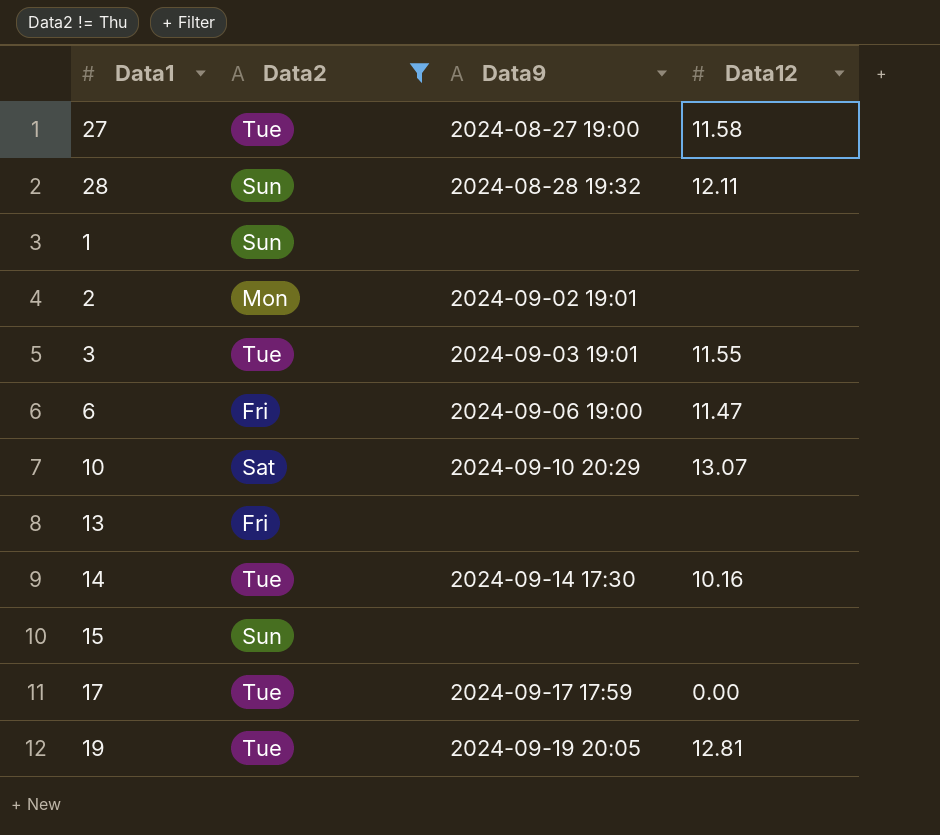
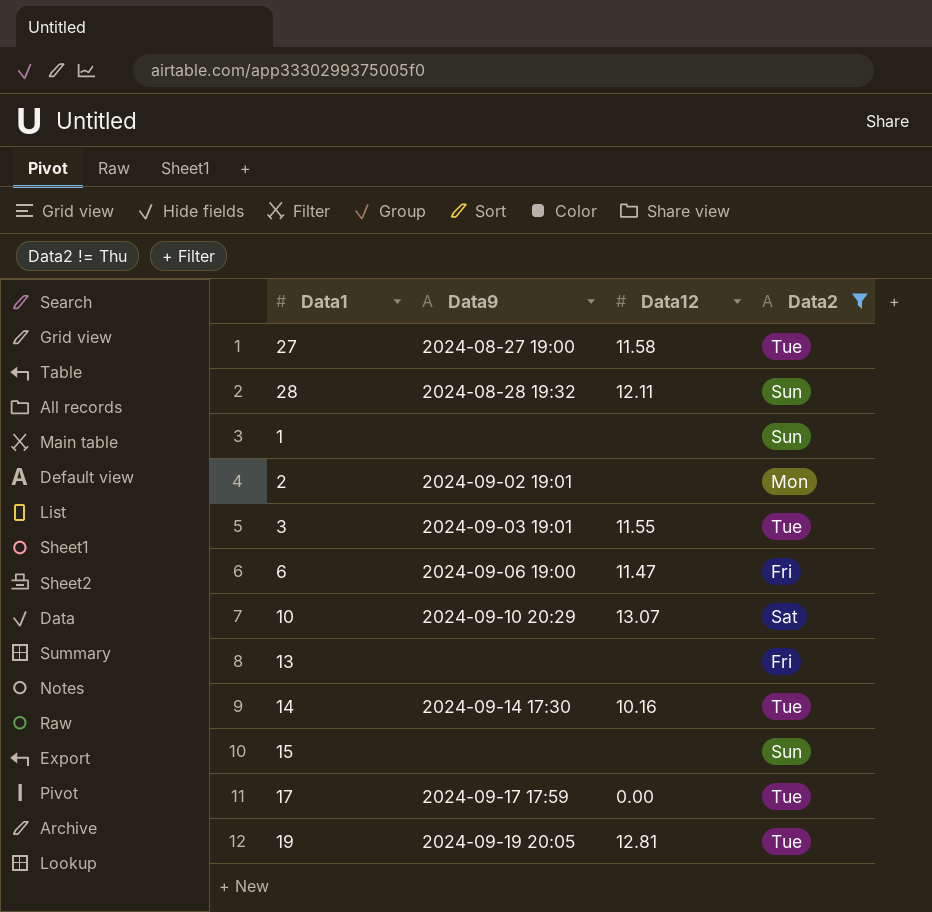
column Data2 | position: 2 -> 4

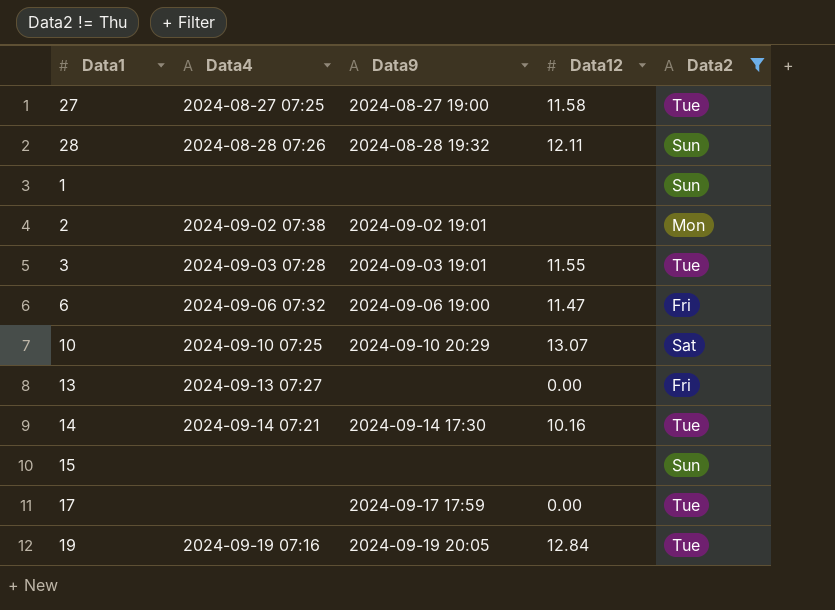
column Data4 | position: none -> 2
13 | Data12: none -> 0.00
19 | Data12: 12.81 -> 12.84

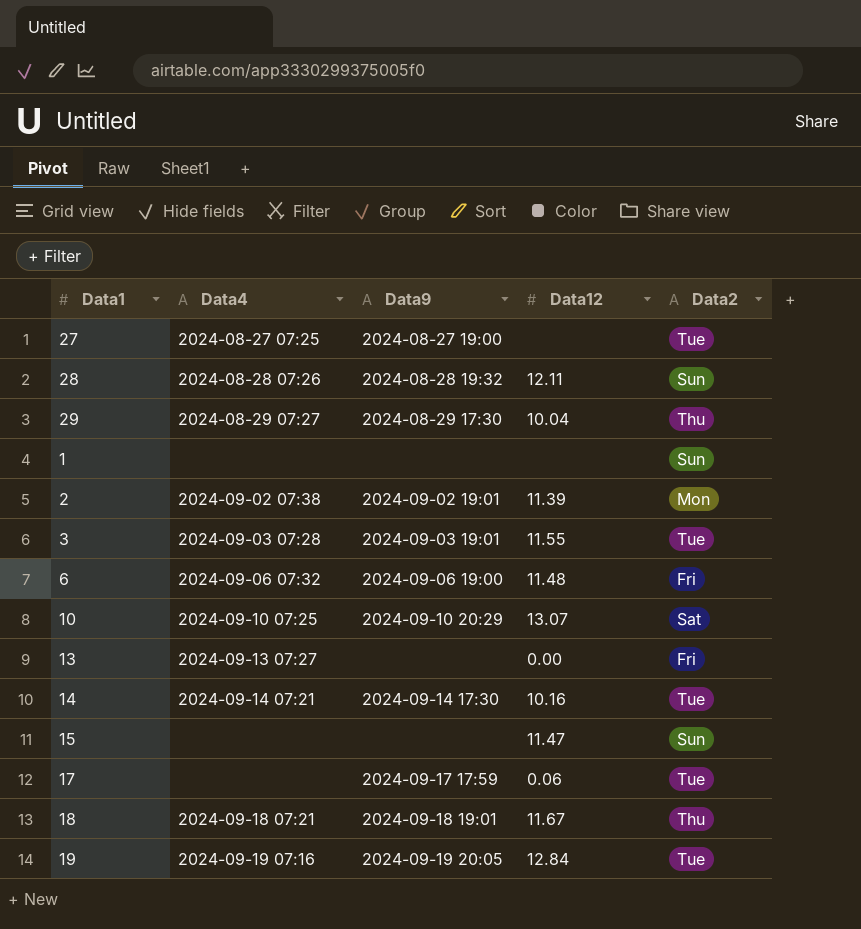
filter: Data2 != Thu -> none
27 | Data12: 11.58 -> none
2 | Data12: none -> 11.39
6 | Data12: 11.47 -> 11.48
15 | Data12: none -> 11.47
17 | Data12: 0.00 -> 0.06

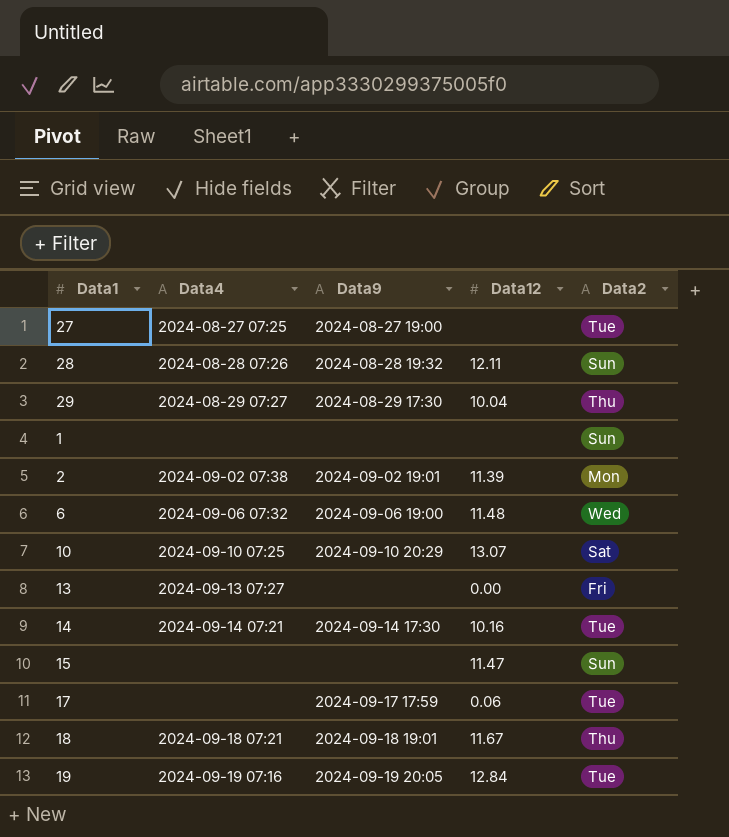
row 3: 2024-09-03 07:28 | 2024-09-03 19:01 | 11.55 | Tue -> none
6 | Data2: Fri -> Wed

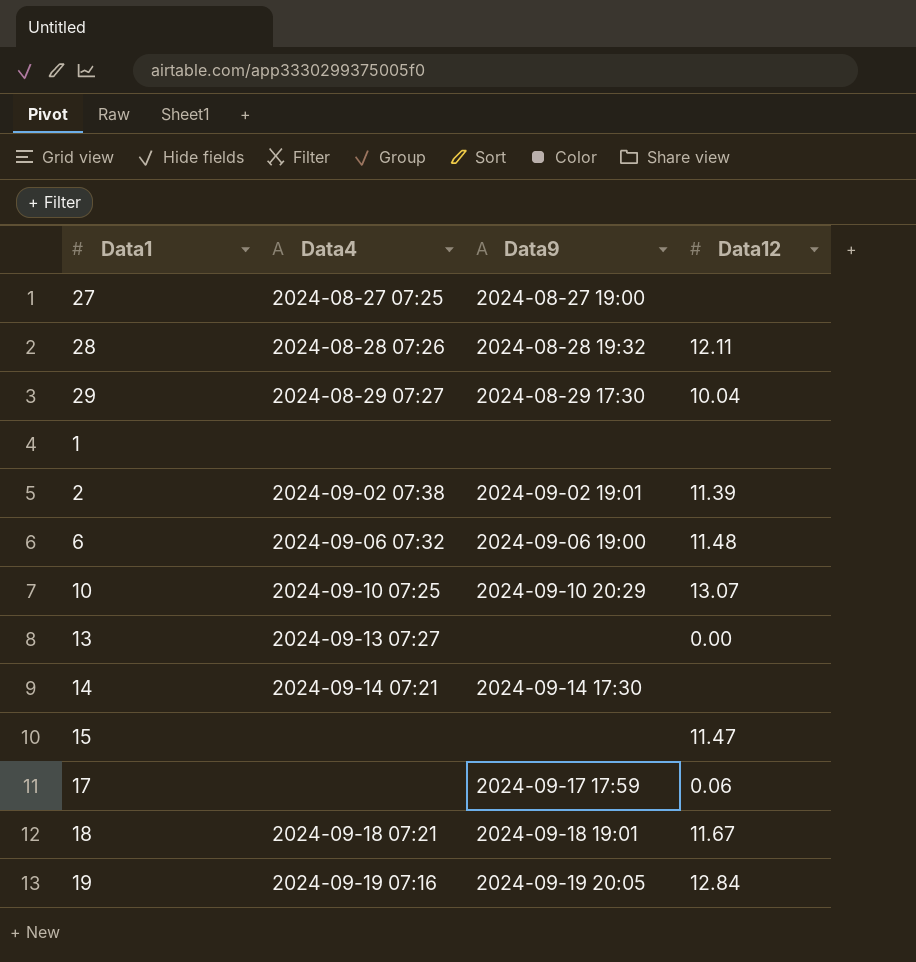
column Data2 | position: 5 -> none
14 | Data12: 10.16 -> none

